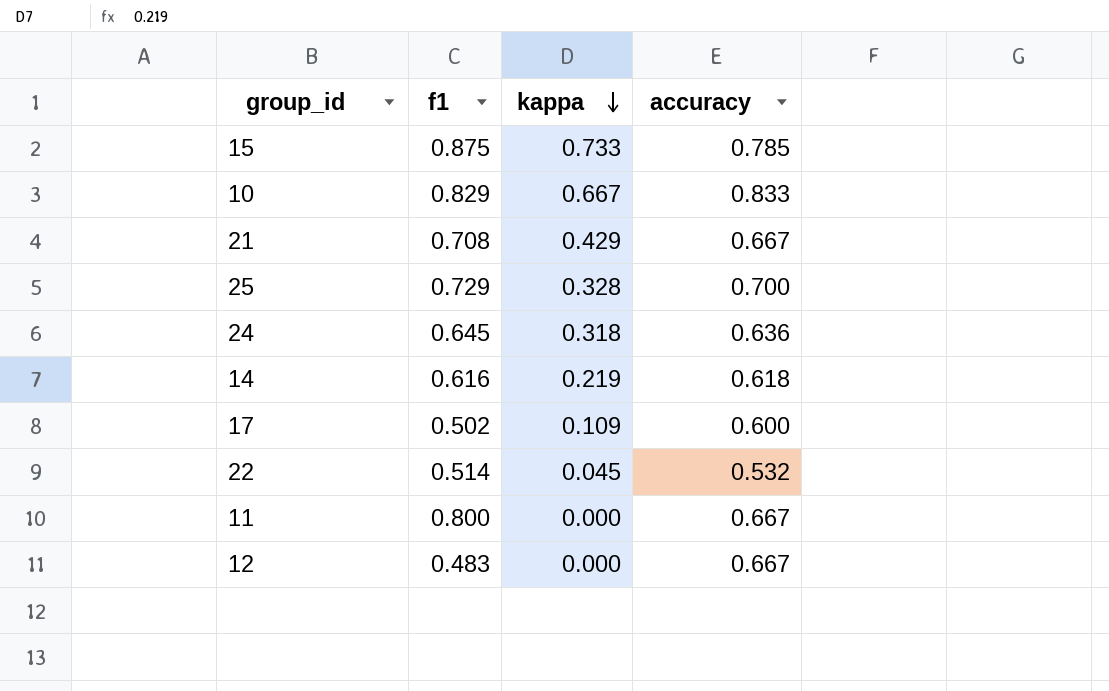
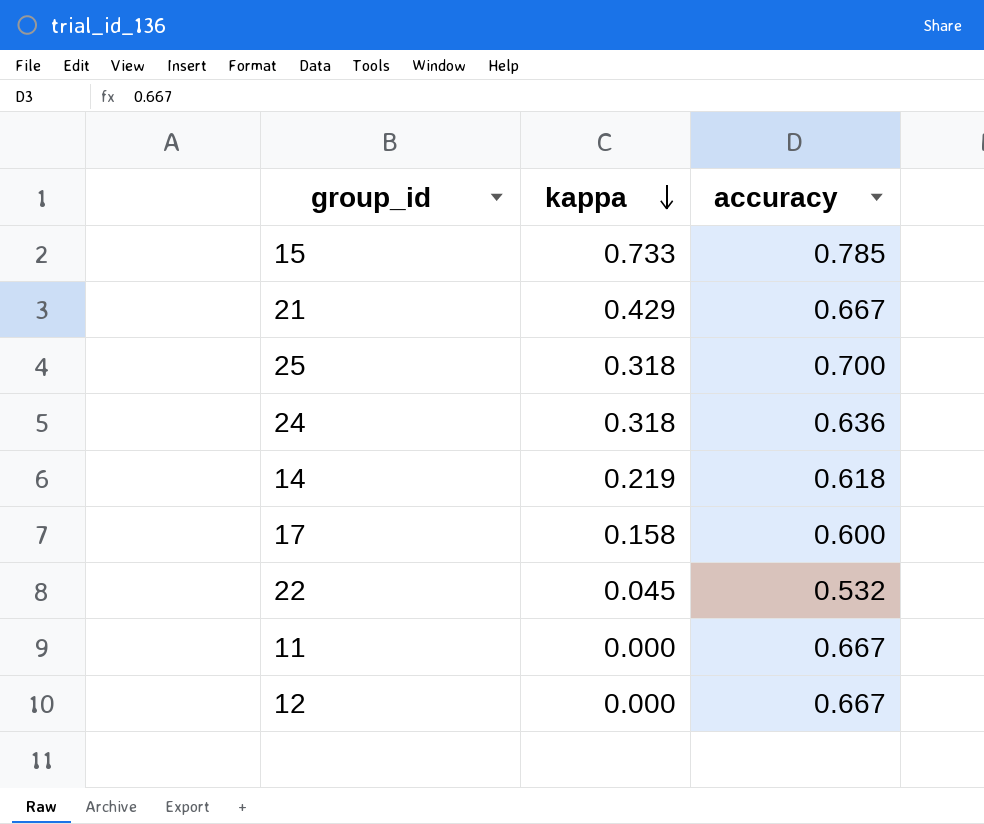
column f1 | position: 2 -> none
row 10: 0.829 | 0.667 | 0.833 -> none
25 | kappa: 0.328 -> 0.318
17 | kappa: 0.109 -> 0.158

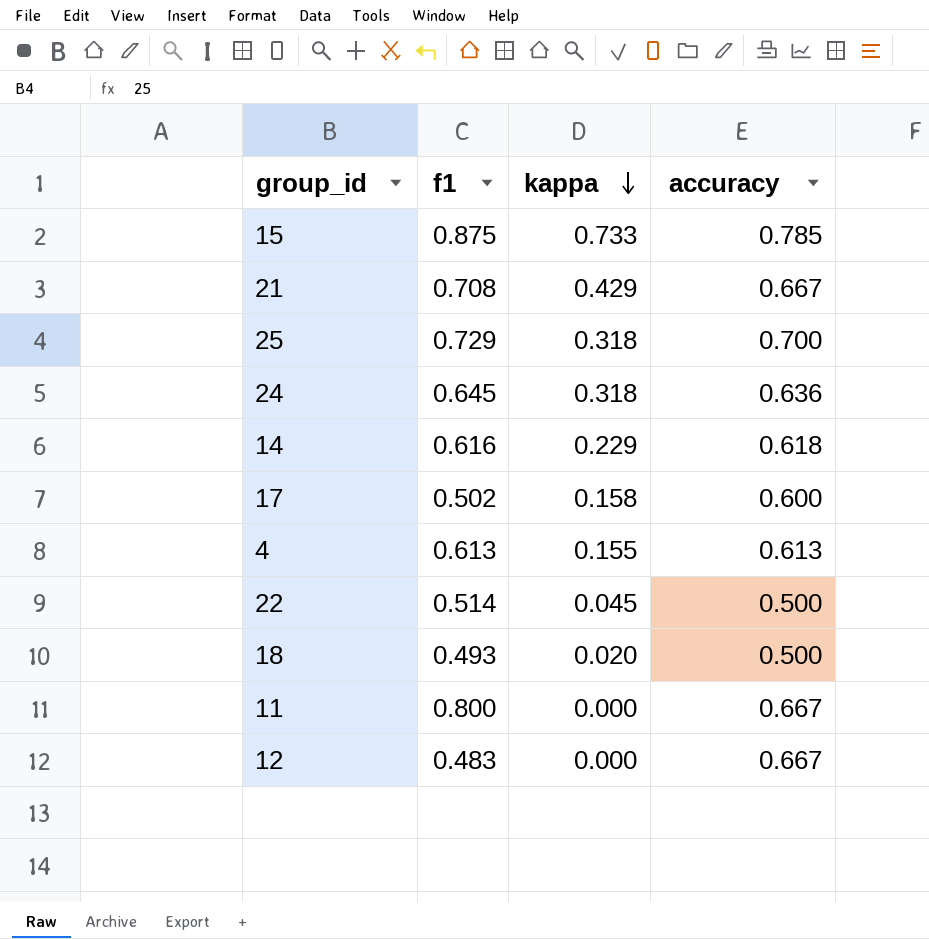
column f1 | position: none -> 2
14 | kappa: 0.219 -> 0.229
row 4: none -> 0.613 | 0.155 | 0.613
22 | accuracy: 0.532 -> 0.500
row 18: none -> 0.493 | 0.020 | 0.500

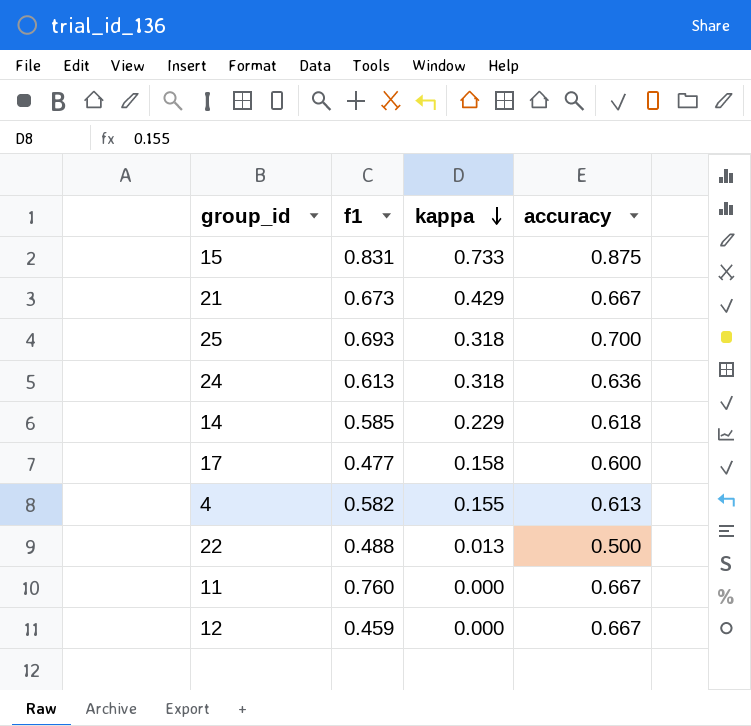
row 18: 0.493 | 0.020 | 0.500 -> none
15 | f1: 0.875 -> 0.831
15 | accuracy: 0.785 -> 0.875
21 | f1: 0.708 -> 0.673
25 | f1: 0.729 -> 0.693
24 | f1: 0.645 -> 0.613
14 | f1: 0.616 -> 0.585
17 | f1: 0.502 -> 0.477
4 | f1: 0.613 -> 0.582
22 | f1: 0.514 -> 0.488
22 | kappa: 0.045 -> 0.013
11 | f1: 0.800 -> 0.760
12 | f1: 0.483 -> 0.459

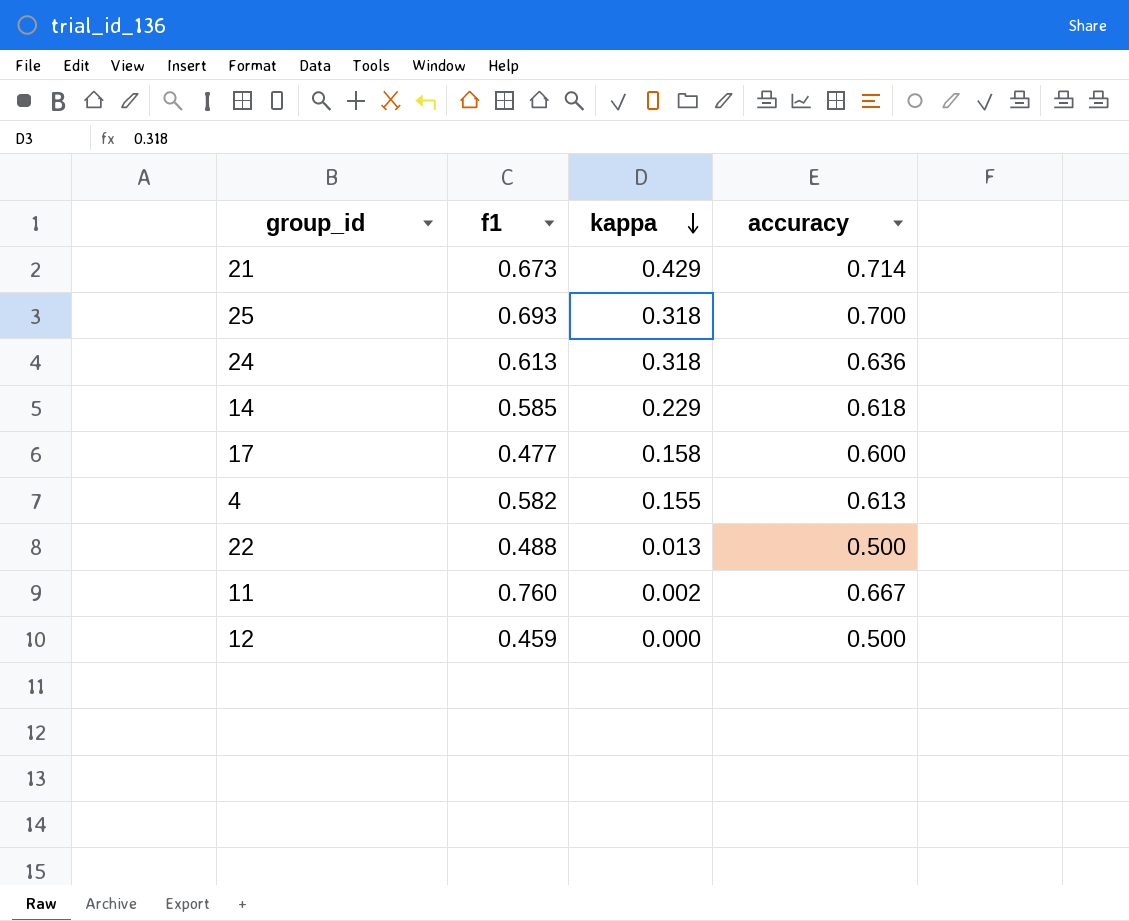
row 15: 0.831 | 0.733 | 0.875 -> none
21 | accuracy: 0.667 -> 0.714
11 | kappa: 0.000 -> 0.002
12 | accuracy: 0.667 -> 0.500

